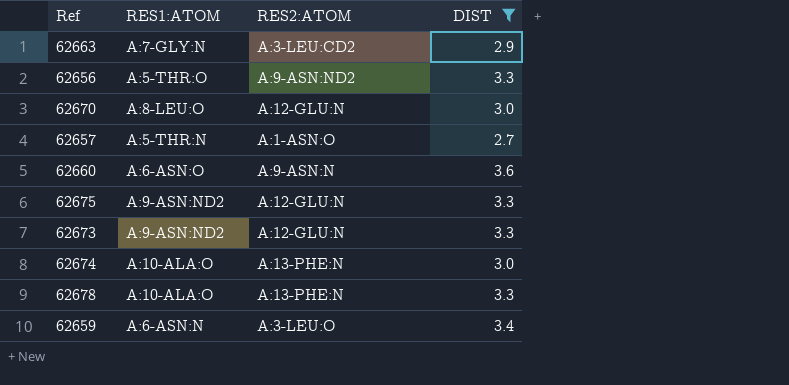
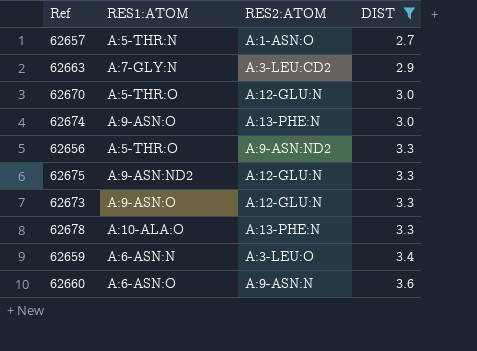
row order: none -> DIST ascending
62670 | RES1:ATOM: A:8-LEU:O -> A:5-THR:O
62674 | RES1:ATOM: A:10-ALA:O -> A:9-ASN:O
62673 | RES1:ATOM: A:9-ASN:ND2 -> A:9-ASN:O

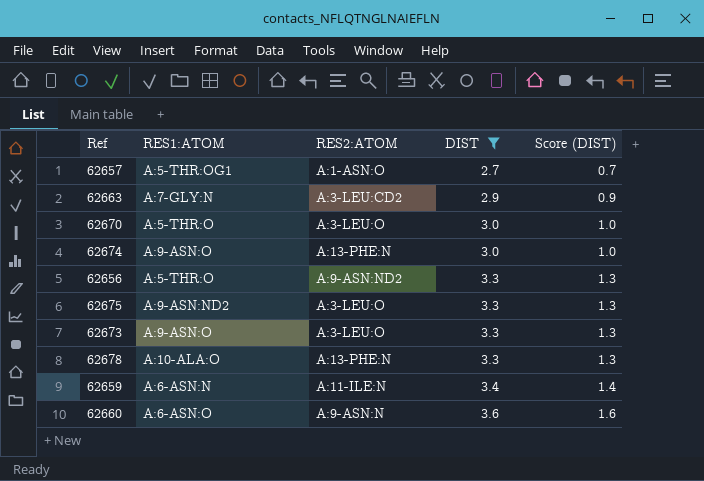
column Score (DIST) | formula: none -> [DIST] - 2
62657 | RES1:ATOM: A:5-THR:N -> A:5-THR:OG1
62670 | RES2:ATOM: A:12-GLU:N -> A:3-LEU:O
62675 | RES2:ATOM: A:12-GLU:N -> A:3-LEU:O
62673 | RES2:ATOM: A:12-GLU:N -> A:3-LEU:O
62659 | RES2:ATOM: A:3-LEU:O -> A:11-ILE:N

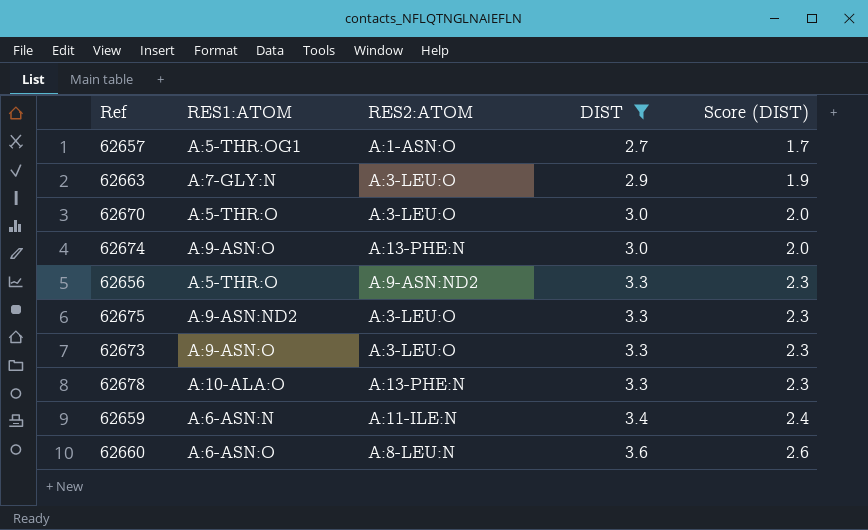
column Score (DIST) | formula: [DIST] - 2 -> [DIST] - 1
62663 | RES2:ATOM: A:3-LEU:CD2 -> A:3-LEU:O
62660 | RES2:ATOM: A:9-ASN:N -> A:8-LEU:N

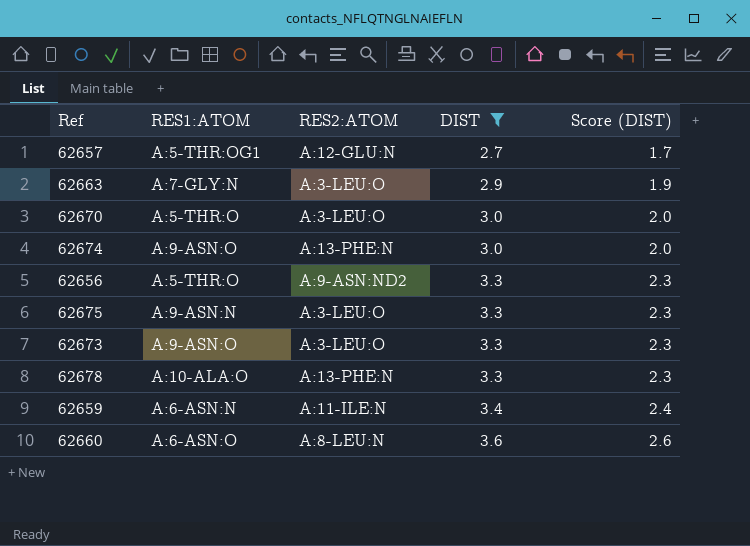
62657 | RES2:ATOM: A:1-ASN:O -> A:12-GLU:N
62675 | RES1:ATOM: A:9-ASN:ND2 -> A:9-ASN:N

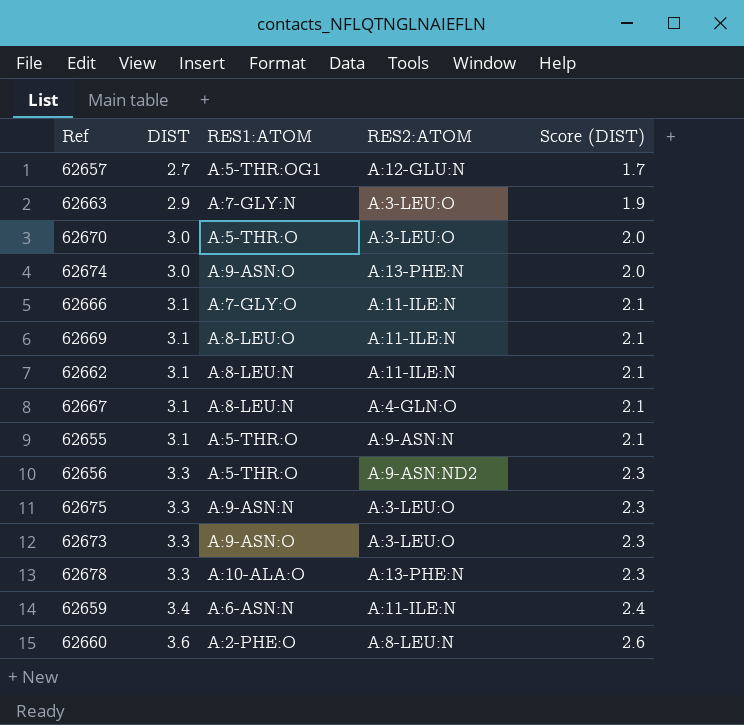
filter: DIST != 3.1 -> none
column DIST | position: 4 -> 2
62660 | RES1:ATOM: A:6-ASN:O -> A:2-PHE:O

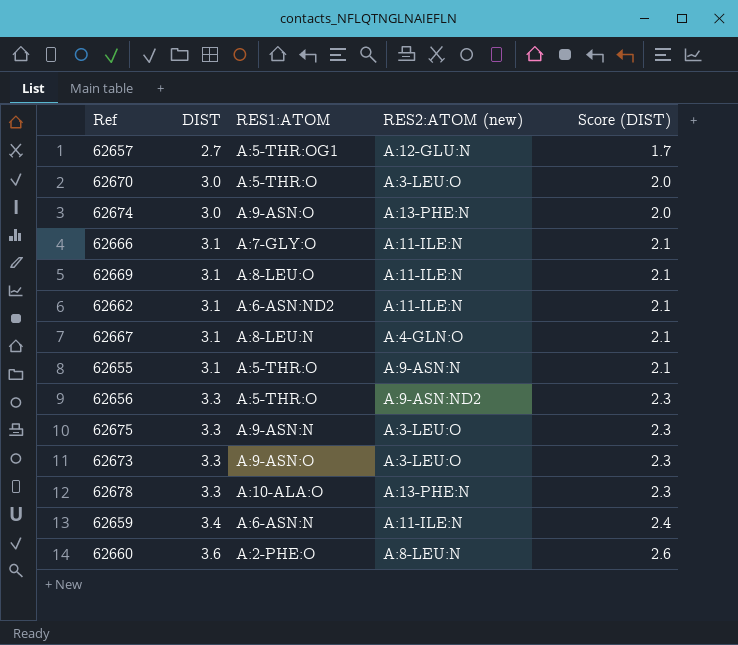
column name: RES2:ATOM -> RES2:ATOM (new)
row 62663: 2.9 | A:7-GLY:N | A:3-LEU:O | 1.9 -> none
62662 | RES1:ATOM: A:8-LEU:N -> A:6-ASN:ND2

